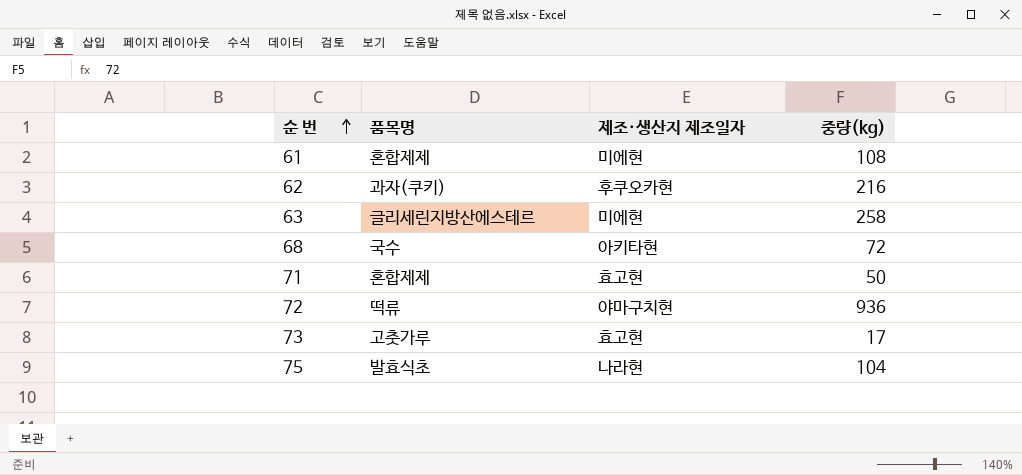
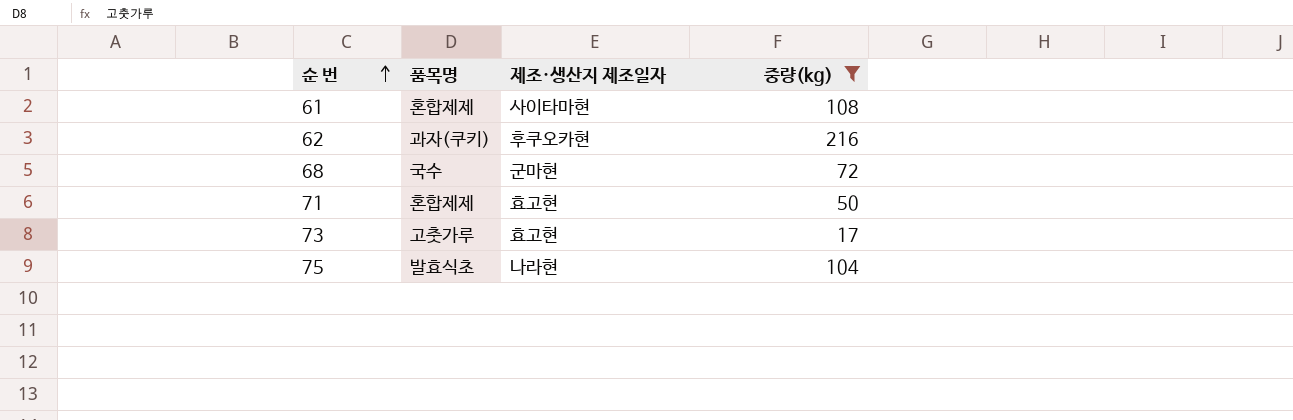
filter: none -> 중량(kg) <= 216
61 | 제조·생산지 제조일자: 미에현 -> 사이타마현
68 | 제조·생산지 제조일자: 아키타현 -> 군마현

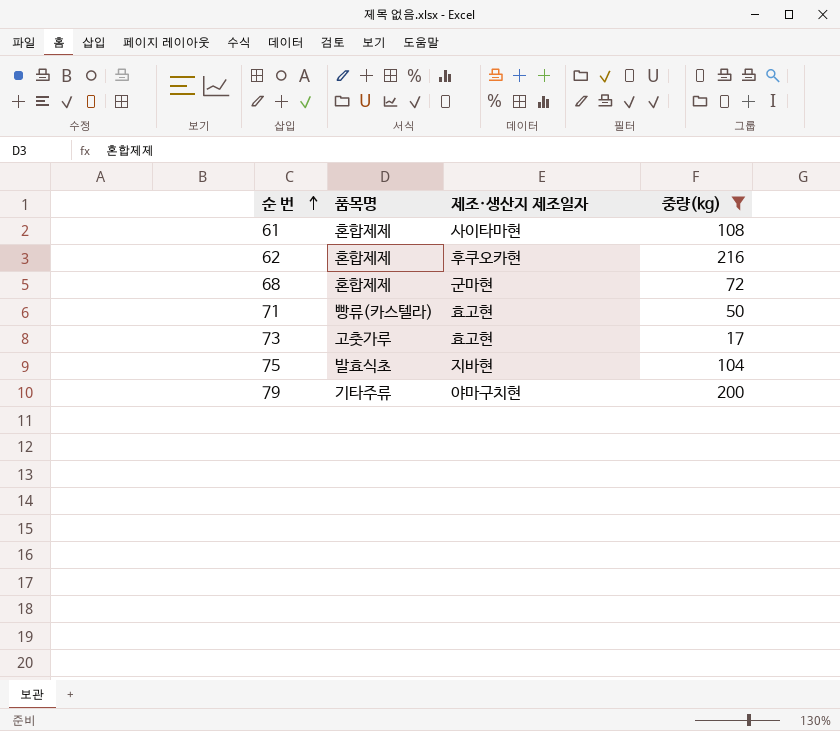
62 | 품목명: 과자(쿠키) -> 혼합제제
68 | 품목명: 국수 -> 혼합제제
71 | 품목명: 혼합제제 -> 빵류(카스텔라)
75 | 제조·생산지 제조일자: 나라현 -> 지바현
row 79: none -> 기타주류 | 야마구치현 | 200

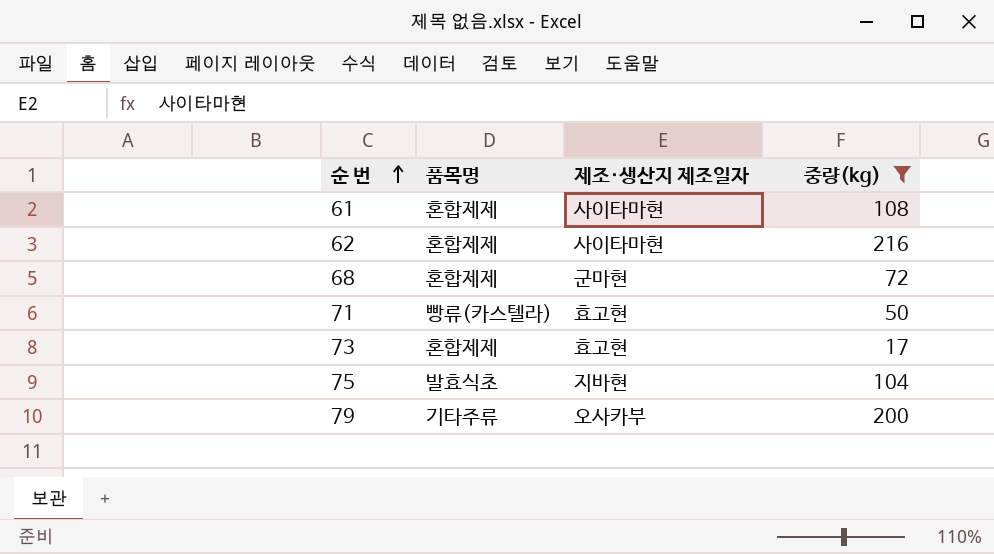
62 | 제조·생산지 제조일자: 후쿠오카현 -> 사이타마현
73 | 품목명: 고춧가루 -> 혼합제제
79 | 제조·생산지 제조일자: 야마구치현 -> 오사카부

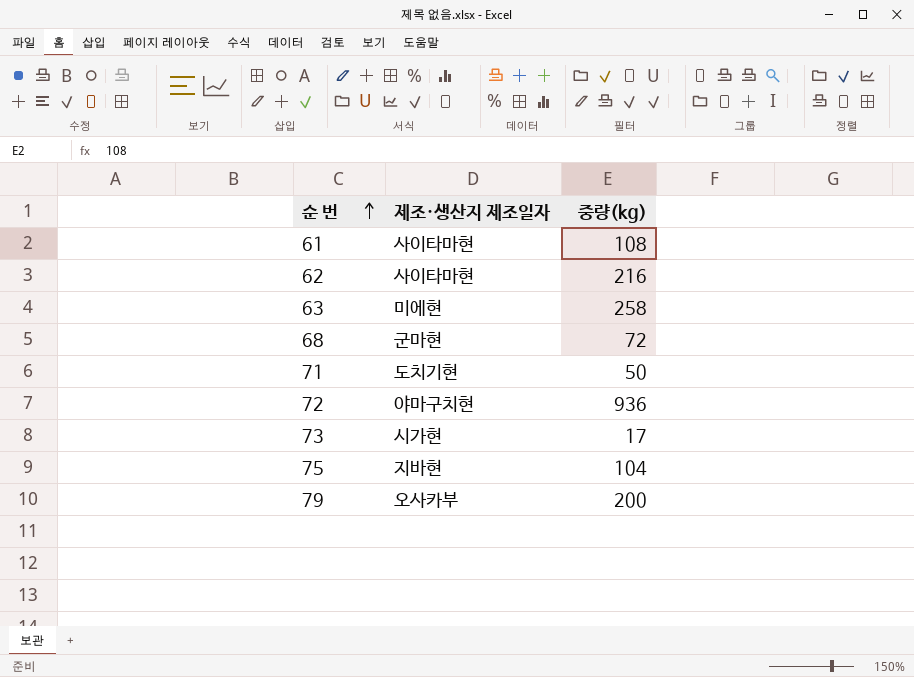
filter: 중량(kg) <= 216 -> none
column 품목명 | position: 2 -> none
71 | 제조·생산지 제조일자: 효고현 -> 도치기현
73 | 제조·생산지 제조일자: 효고현 -> 시가현

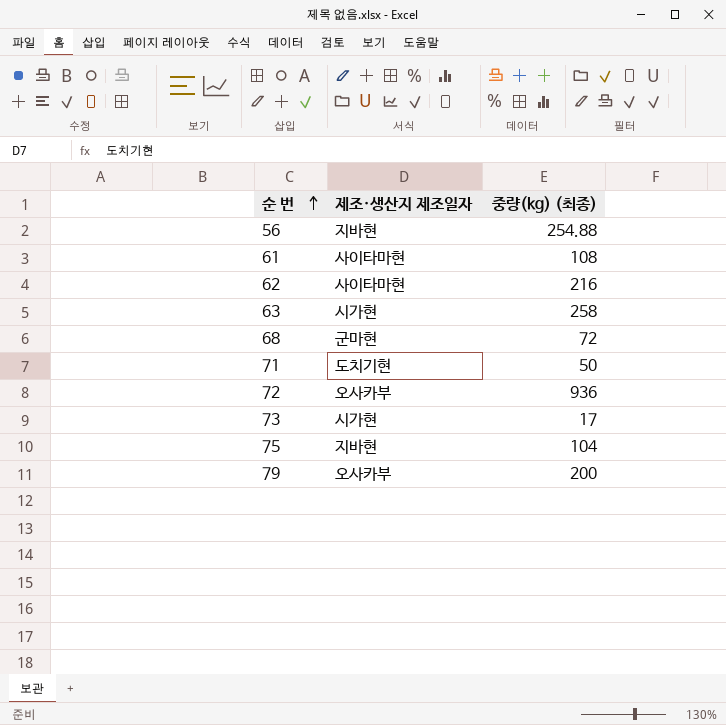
column name: 중량(kg) -> 중량(kg) (최종)
row 56: none -> 지바현 | 254.88
63 | 제조·생산지 제조일자: 미에현 -> 시가현
72 | 제조·생산지 제조일자: 야마구치현 -> 오사카부

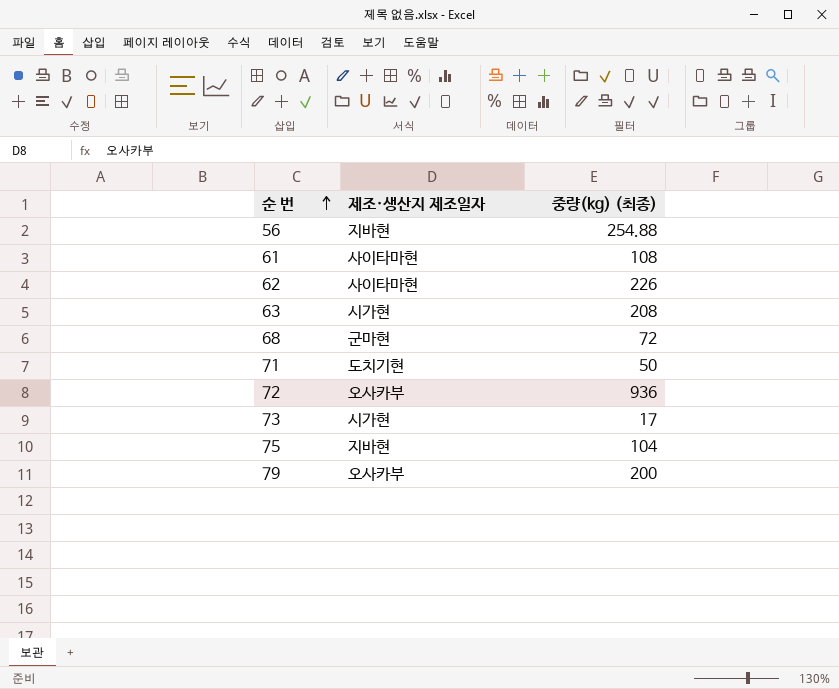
62 | 중량(kg) (최종): 216 -> 226
63 | 중량(kg) (최종): 258 -> 208

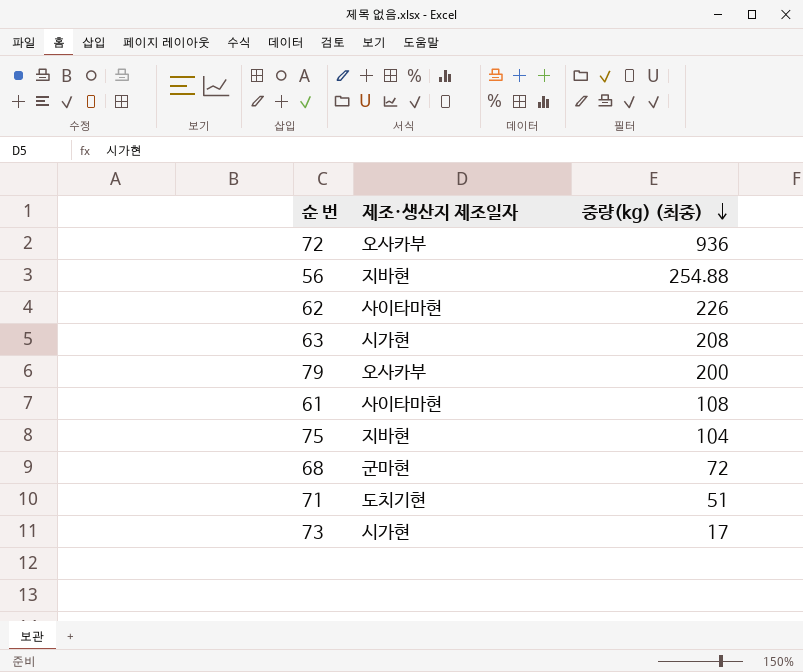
row order: 순 번 ascending -> 중량(kg) (최종) descending
71 | 중량(kg) (최종): 50 -> 51

